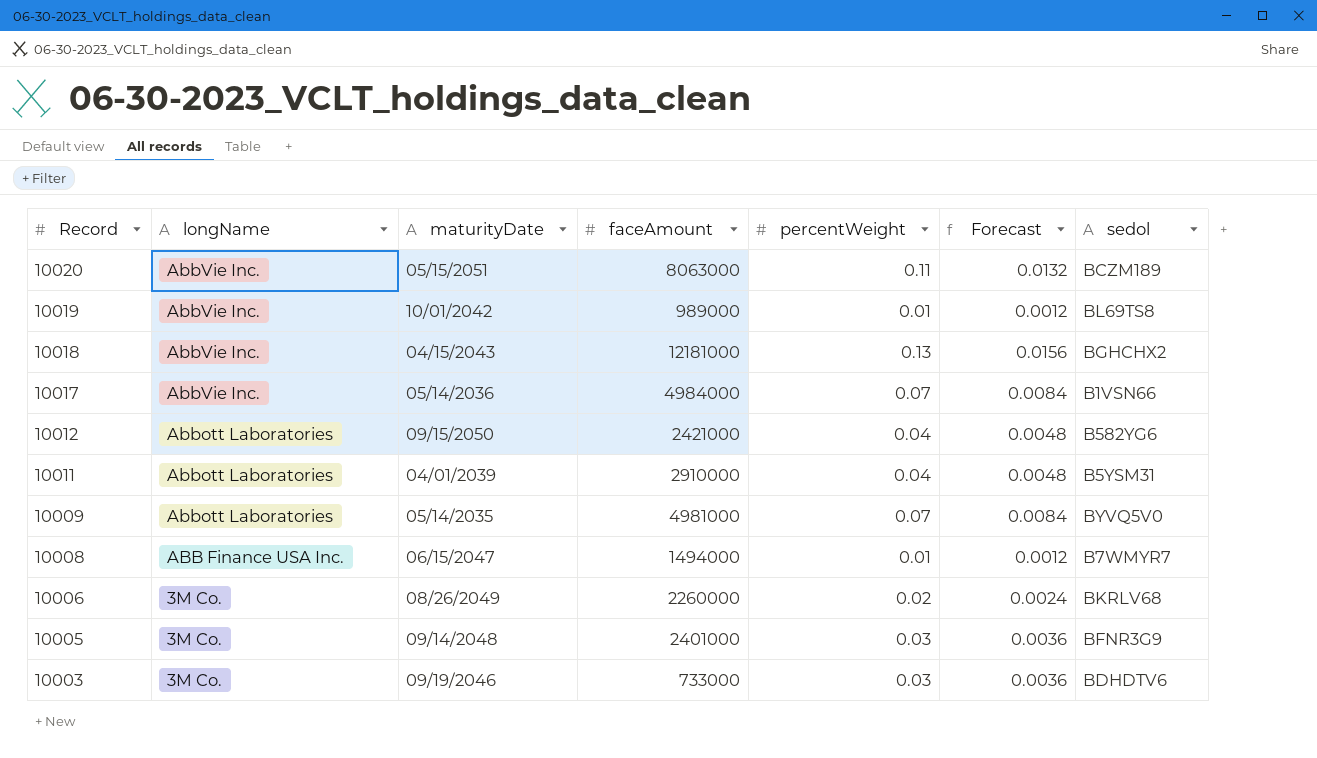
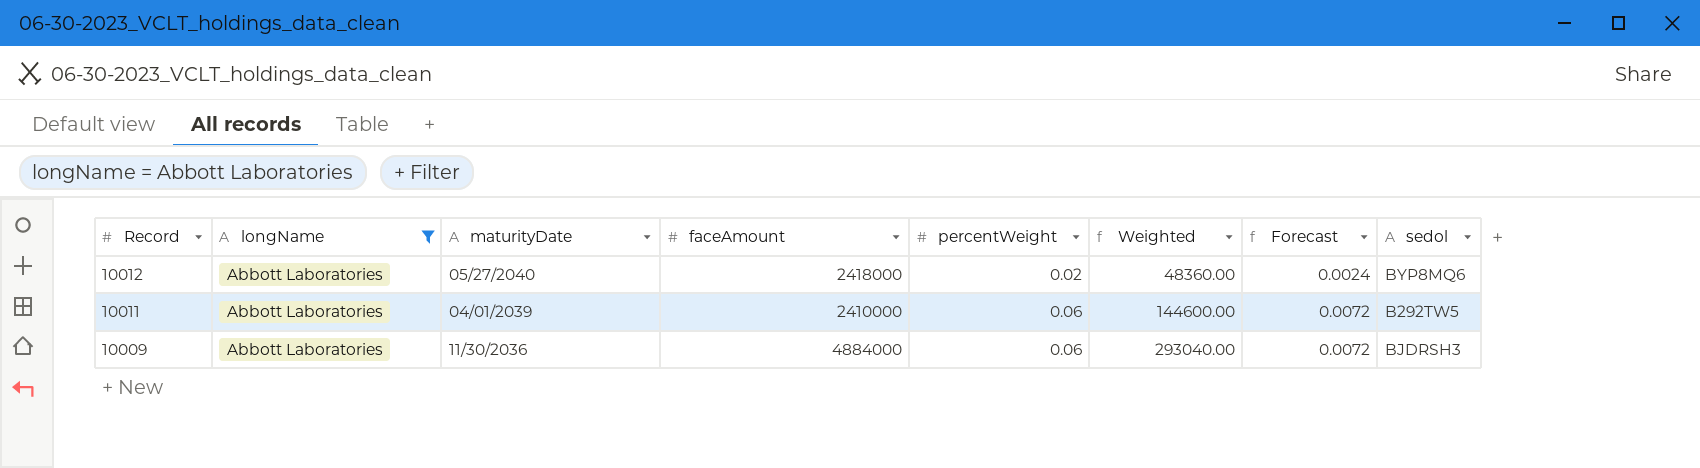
filter: none -> longName = Abbott Laboratories
column Weighted | formula: none -> [faceAmount] * [percentWeight]
10012 | maturityDate: 09/15/2050 -> 05/27/2040
10012 | faceAmount: 2421000 -> 2418000
10012 | percentWeight: 0.04 -> 0.02
10012 | Forecast: 0.0048 -> 0.0024
10012 | sedol: B582YG6 -> BYP8MQ6
10011 | faceAmount: 2910000 -> 2410000
10011 | percentWeight: 0.04 -> 0.06
10011 | Forecast: 0.0048 -> 0.0072
10011 | sedol: B5YSM31 -> B292TW5
10009 | maturityDate: 05/14/2035 -> 11/30/2036
10009 | faceAmount: 4981000 -> 4884000
10009 | percentWeight: 0.07 -> 0.06
10009 | Forecast: 0.0084 -> 0.0072
10009 | sedol: BYVQ5V0 -> BJDRSH3

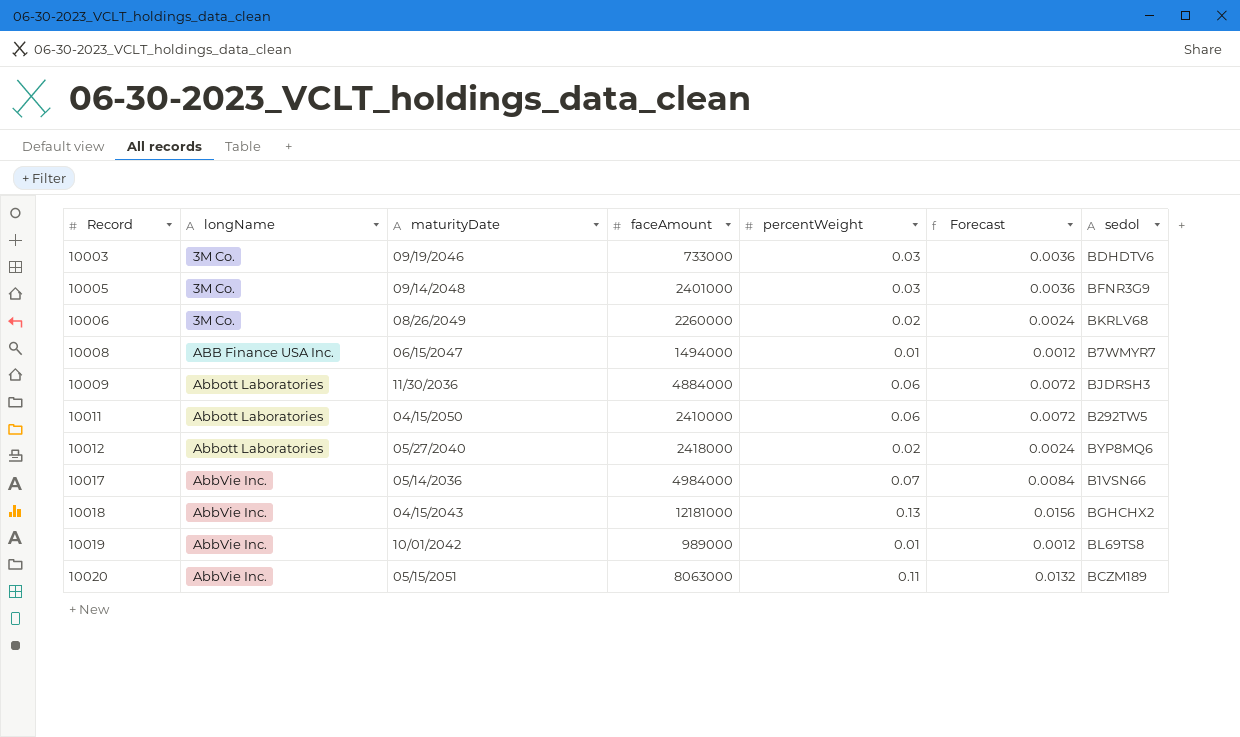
filter: longName = Abbott Laboratories -> none
row order: Record descending -> Record ascending
column Weighted | formula: [faceAmount] * [percentWeight] -> none
10011 | maturityDate: 04/01/2039 -> 04/15/2050

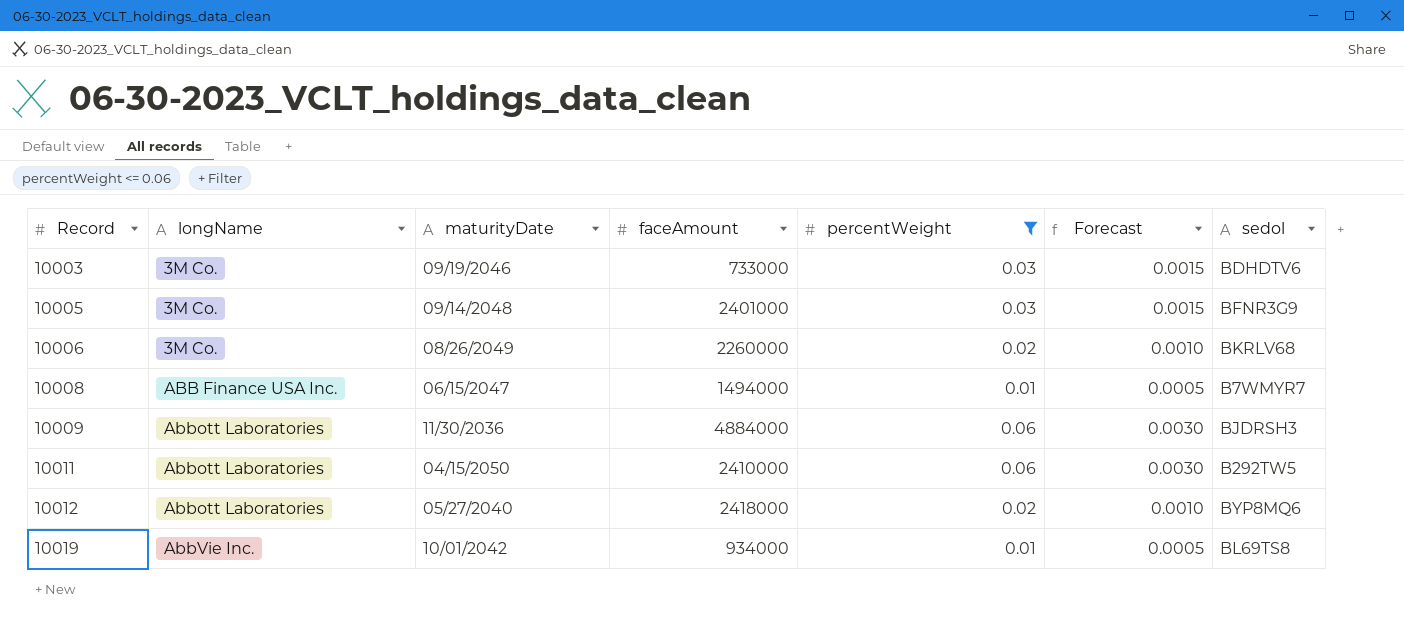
filter: none -> percentWeight <= 0.06
column Forecast | formula: [percentWeight] * 0.12 -> [percentWeight] * 0.05
10019 | faceAmount: 989000 -> 934000

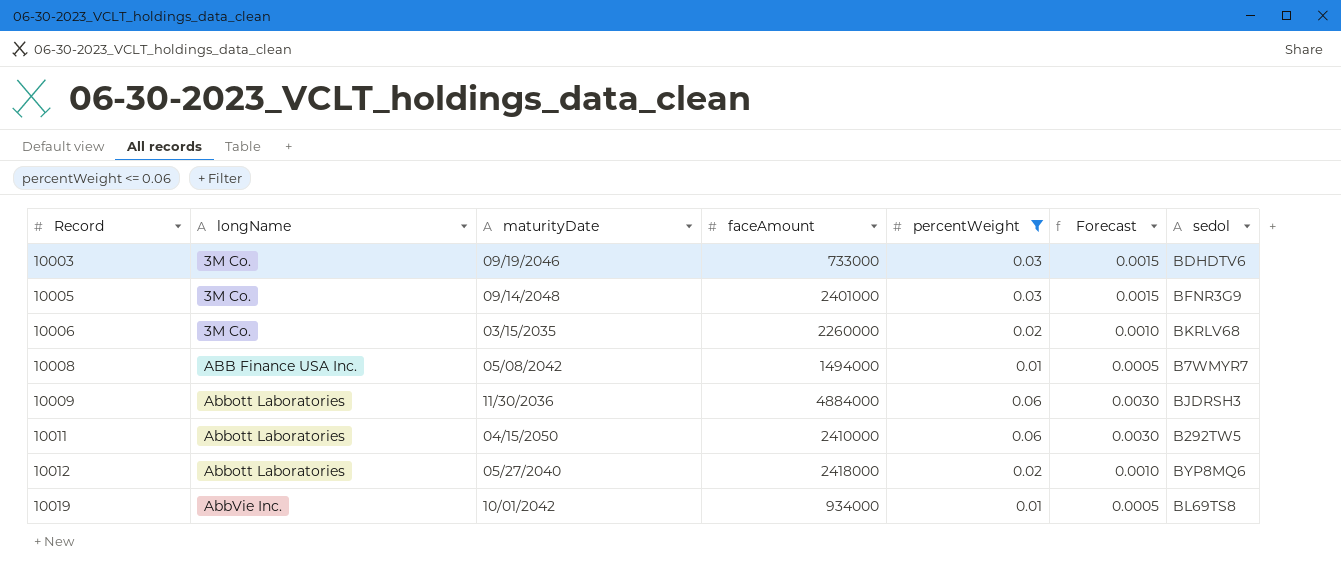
10006 | maturityDate: 08/26/2049 -> 03/15/2035
10008 | maturityDate: 06/15/2047 -> 05/08/2042

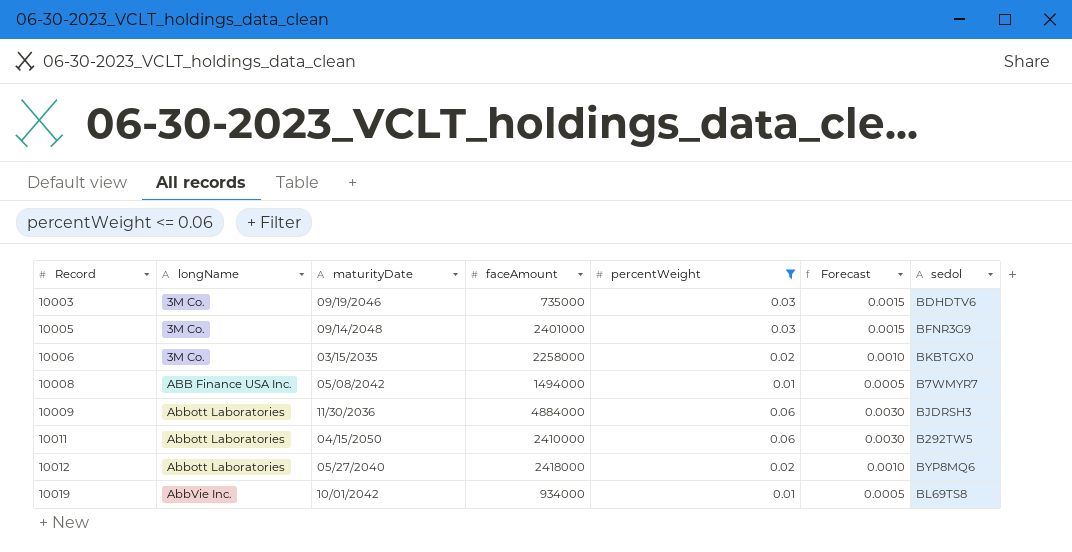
10003 | faceAmount: 733000 -> 735000
10006 | faceAmount: 2260000 -> 2258000
10006 | sedol: BKRLV68 -> BKBTGX0

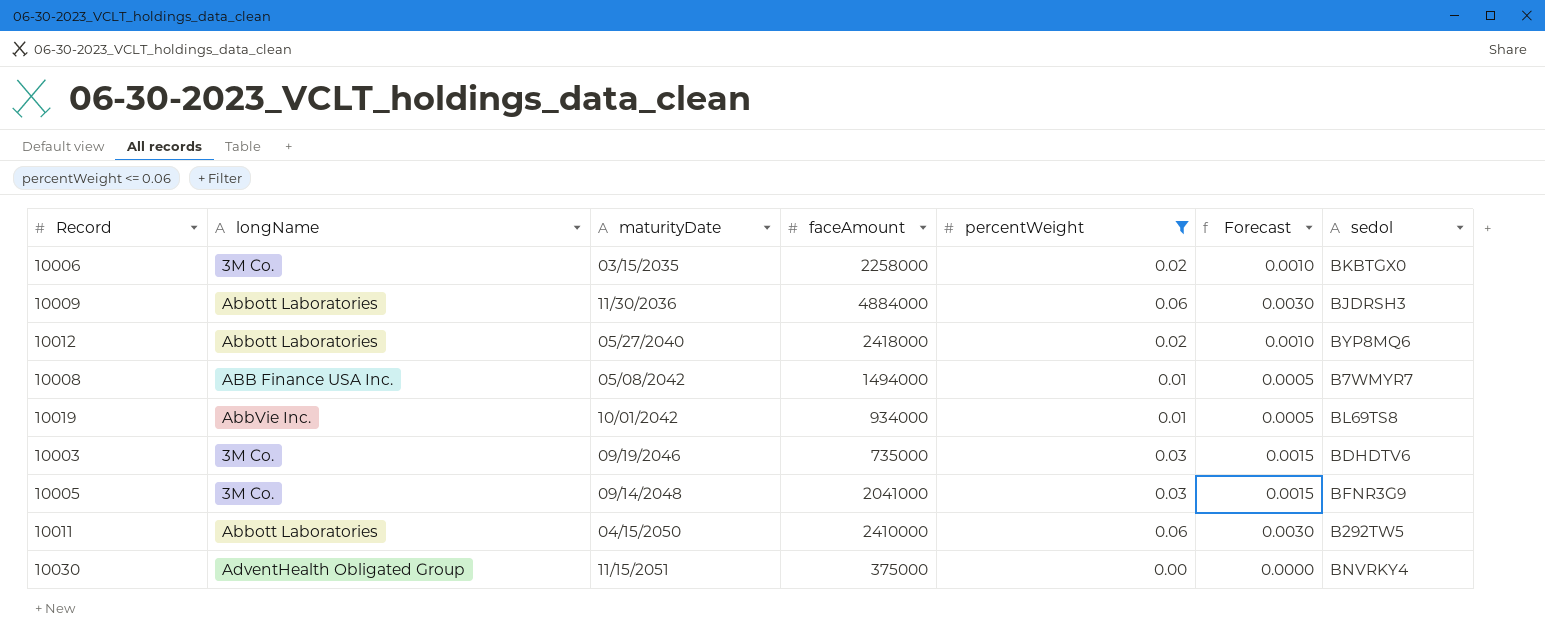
row order: Record ascending -> maturityDate ascending
10005 | faceAmount: 2401000 -> 2041000
row 10030: none -> AdventHealth Obligated Group | 11/15/2051 | 375000 | 0.00 | 0.0000 | BNVRKY4

